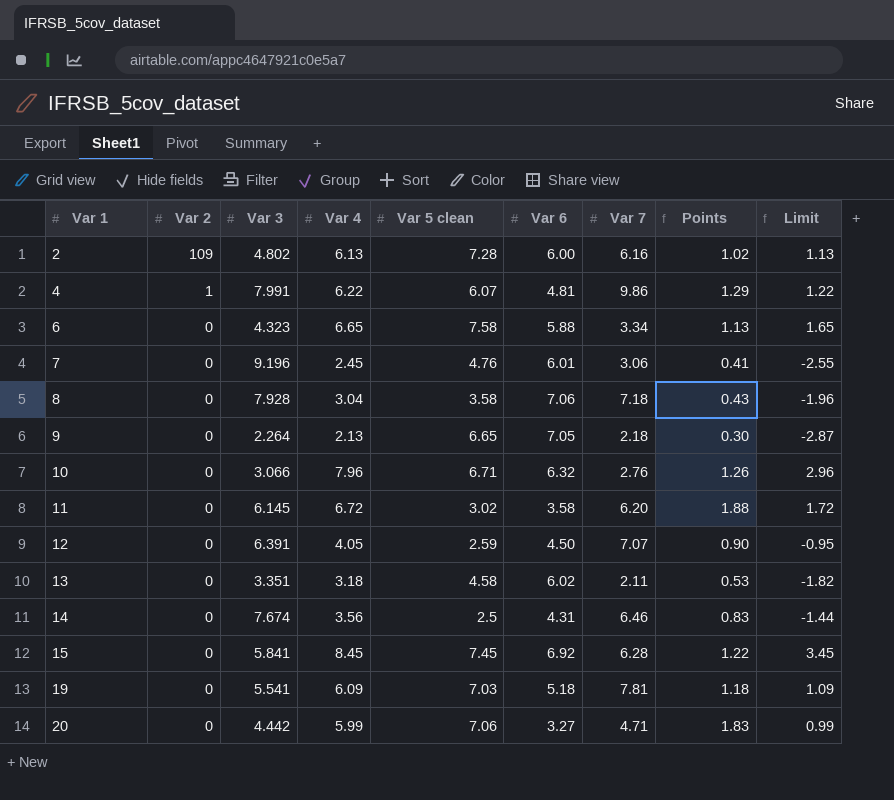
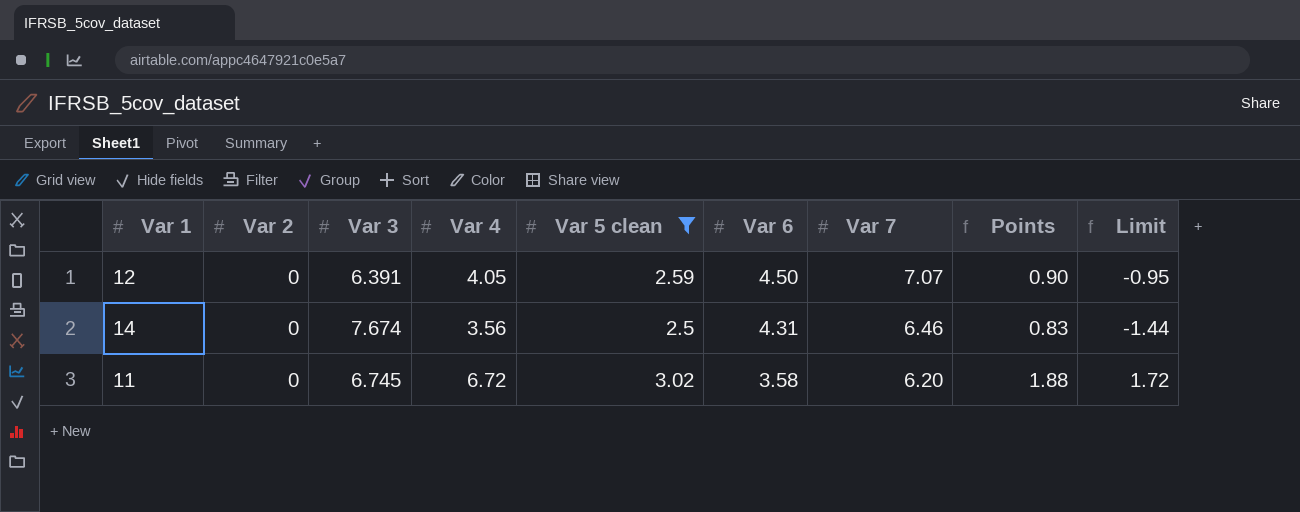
filter: none -> Var 5 clean <= 3.02
row order: Var 1 ascending -> Var 6 descending
11 | Var 3: 6.145 -> 6.745

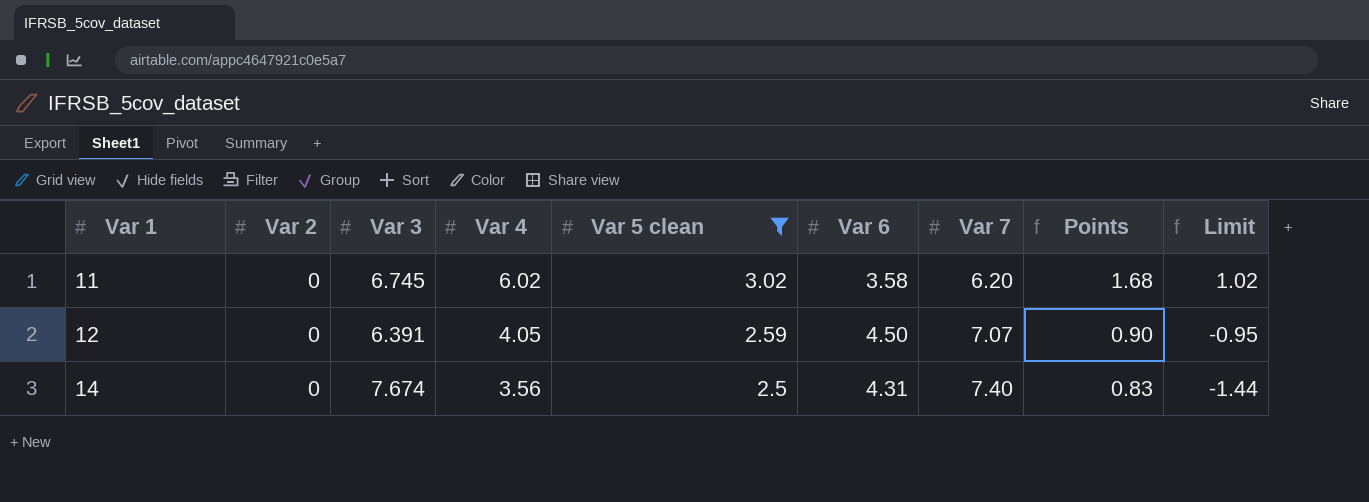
row order: Var 6 descending -> Var 1 ascending
11 | Var 4: 6.72 -> 6.02
11 | Points: 1.88 -> 1.68
11 | Limit: 1.72 -> 1.02
14 | Var 7: 6.46 -> 7.40

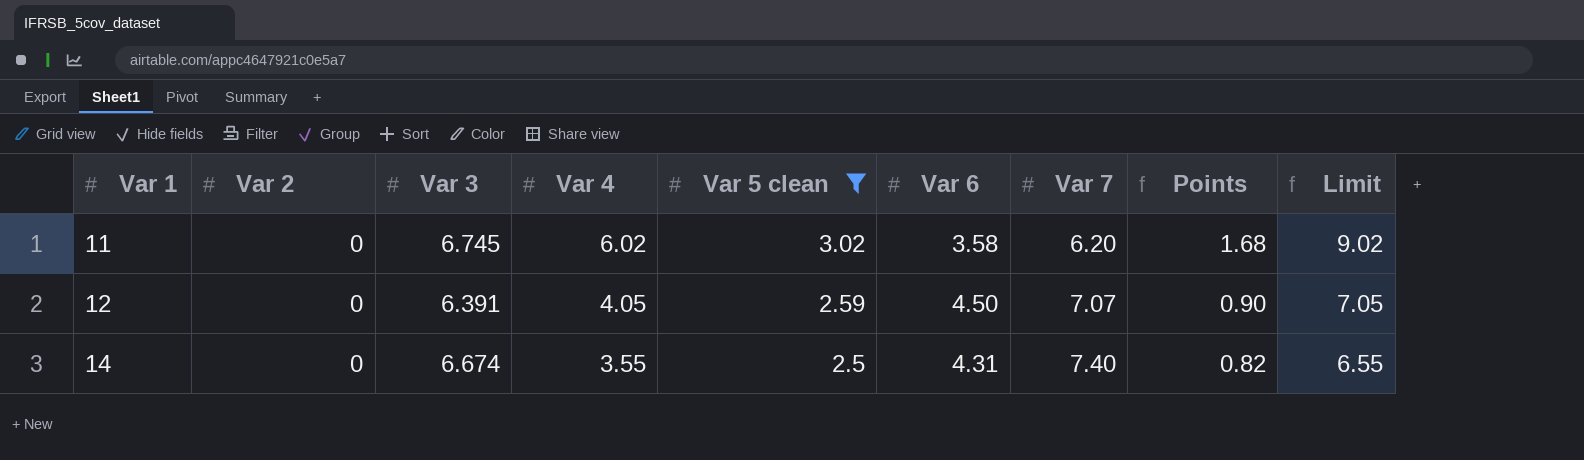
column Limit | formula: [Var 4] - 5 -> [Var 4] + 3
14 | Var 3: 7.674 -> 6.674
14 | Var 4: 3.56 -> 3.55
14 | Points: 0.83 -> 0.82

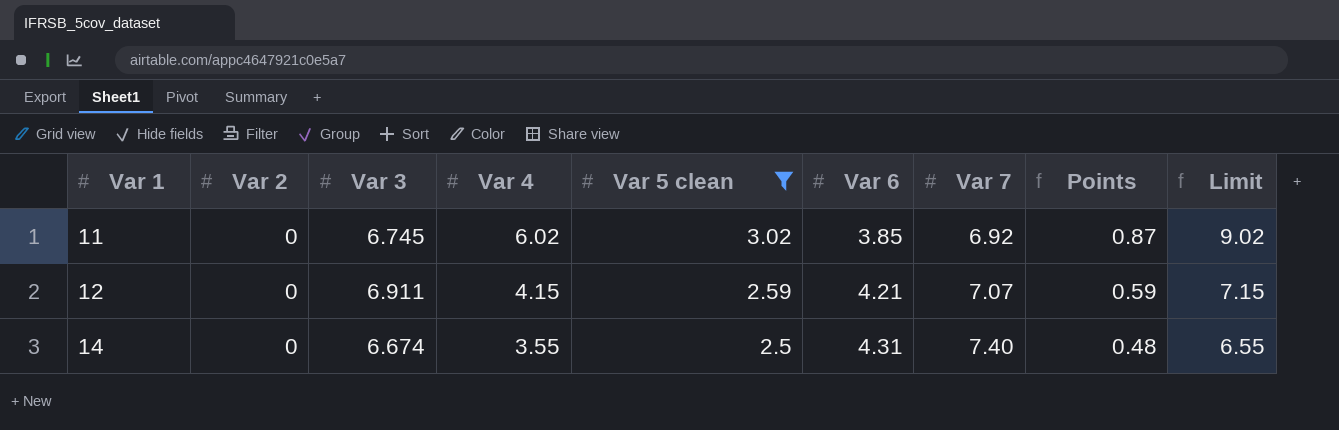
column Points | formula: [Var 4] / [Var 6] -> [Var 4] / [Var 7]
11 | Var 6: 3.58 -> 3.85
11 | Var 7: 6.20 -> 6.92
12 | Var 3: 6.391 -> 6.911
12 | Var 4: 4.05 -> 4.15
12 | Var 6: 4.50 -> 4.21
12 | Limit: 7.05 -> 7.15

